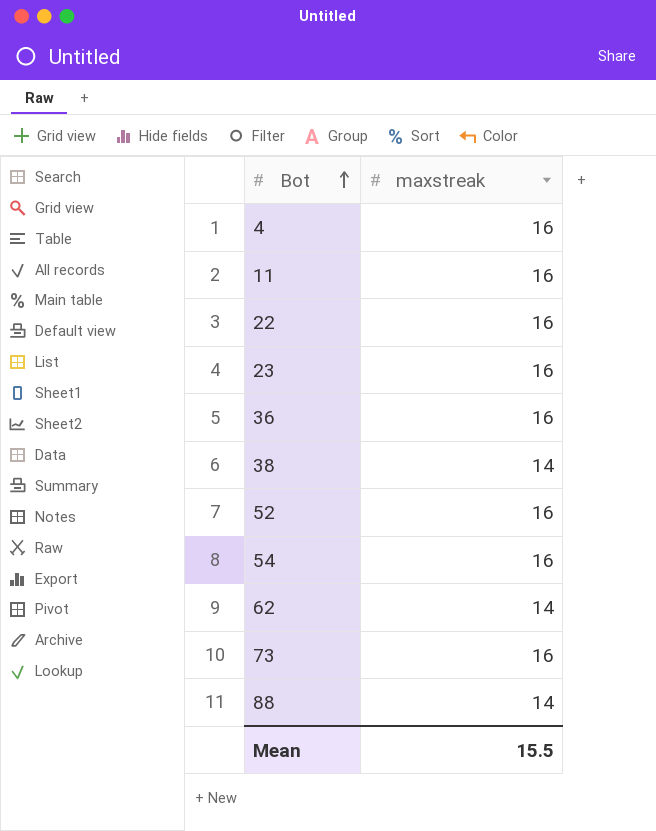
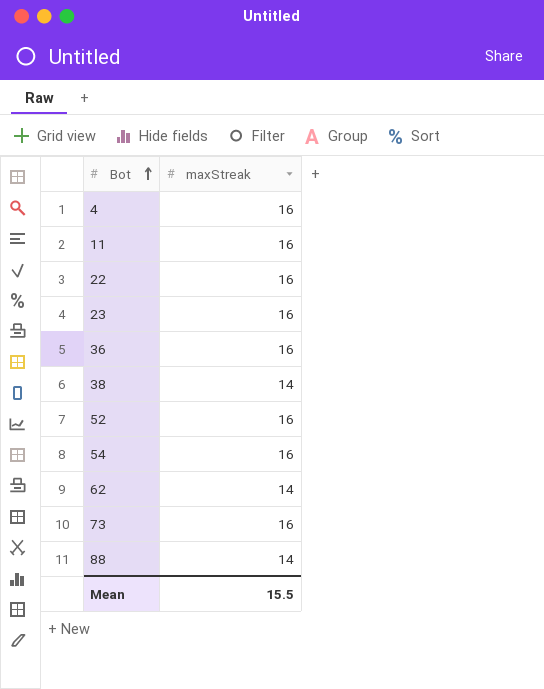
column name: maxstreak -> maxStreak

